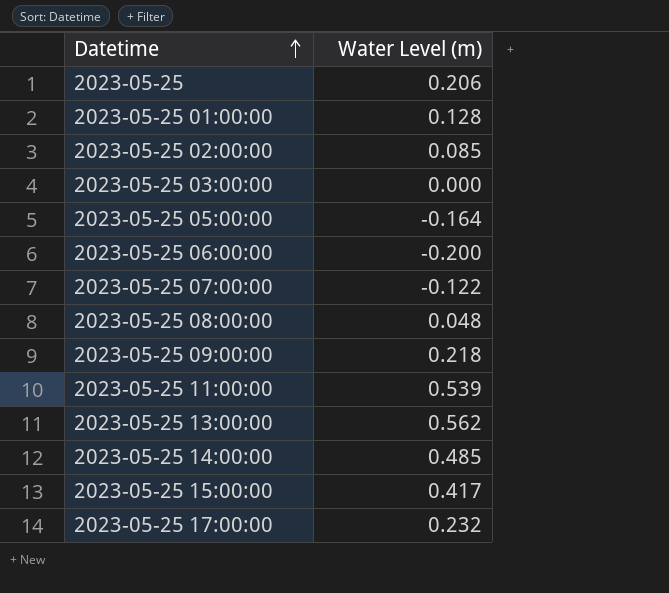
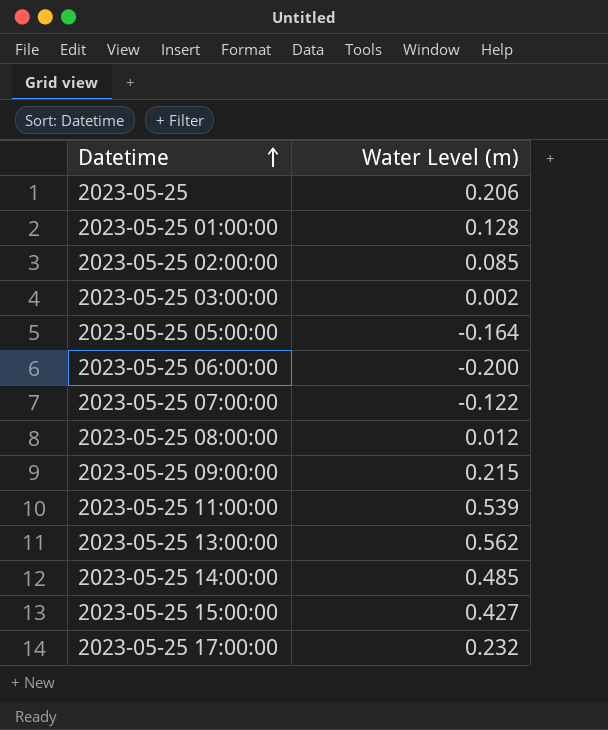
2023-05-25 03:00:00 | Water Level (m): 0.000 -> 0.002
2023-05-25 08:00:00 | Water Level (m): 0.048 -> 0.012
2023-05-25 09:00:00 | Water Level (m): 0.218 -> 0.215
2023-05-25 15:00:00 | Water Level (m): 0.417 -> 0.427

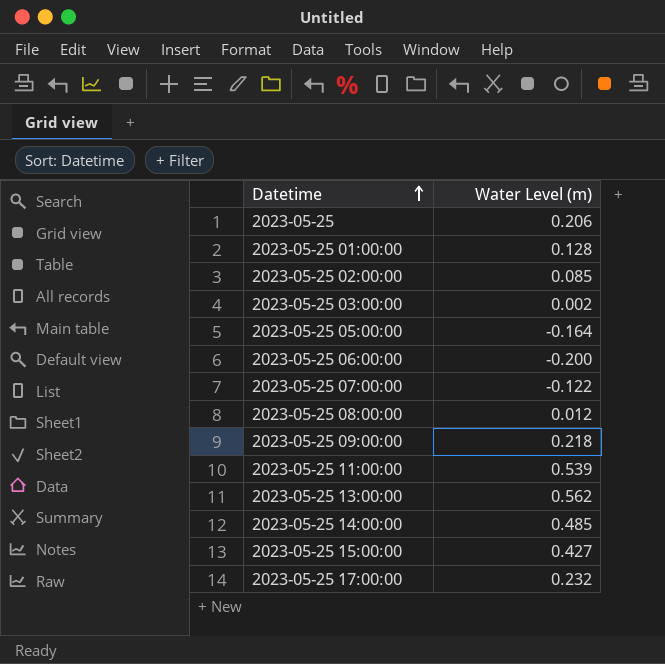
2023-05-25 09:00:00 | Water Level (m): 0.215 -> 0.218

